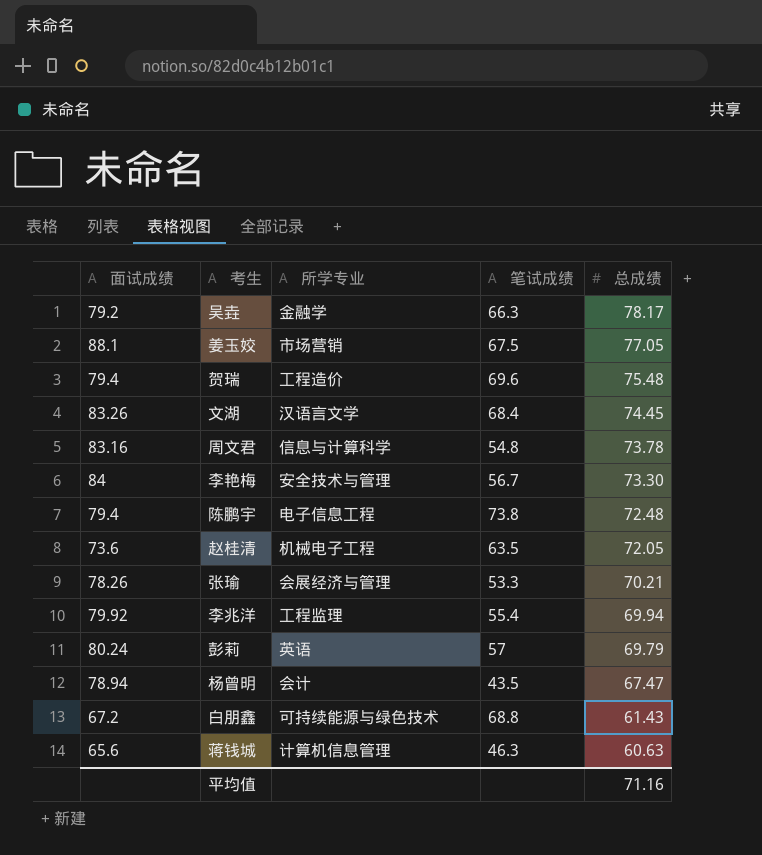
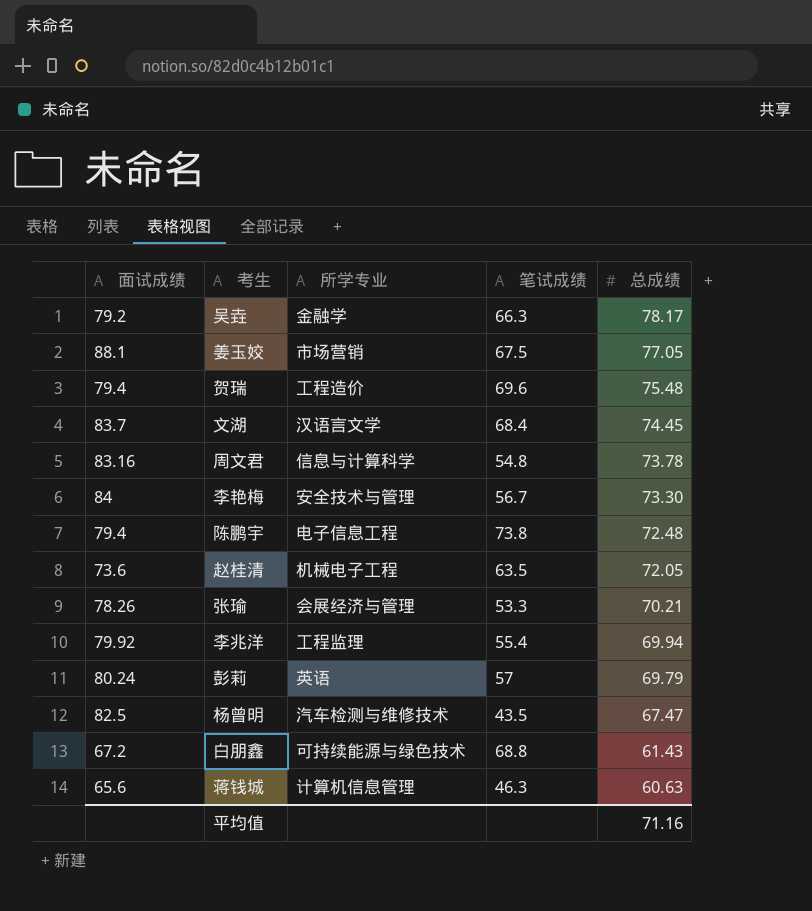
文湖 | 面试成绩: 83.26 -> 83.7
杨曾明 | 面试成绩: 78.94 -> 82.5
杨曾明 | 所学专业: 会计 -> 汽车检测与维修技术

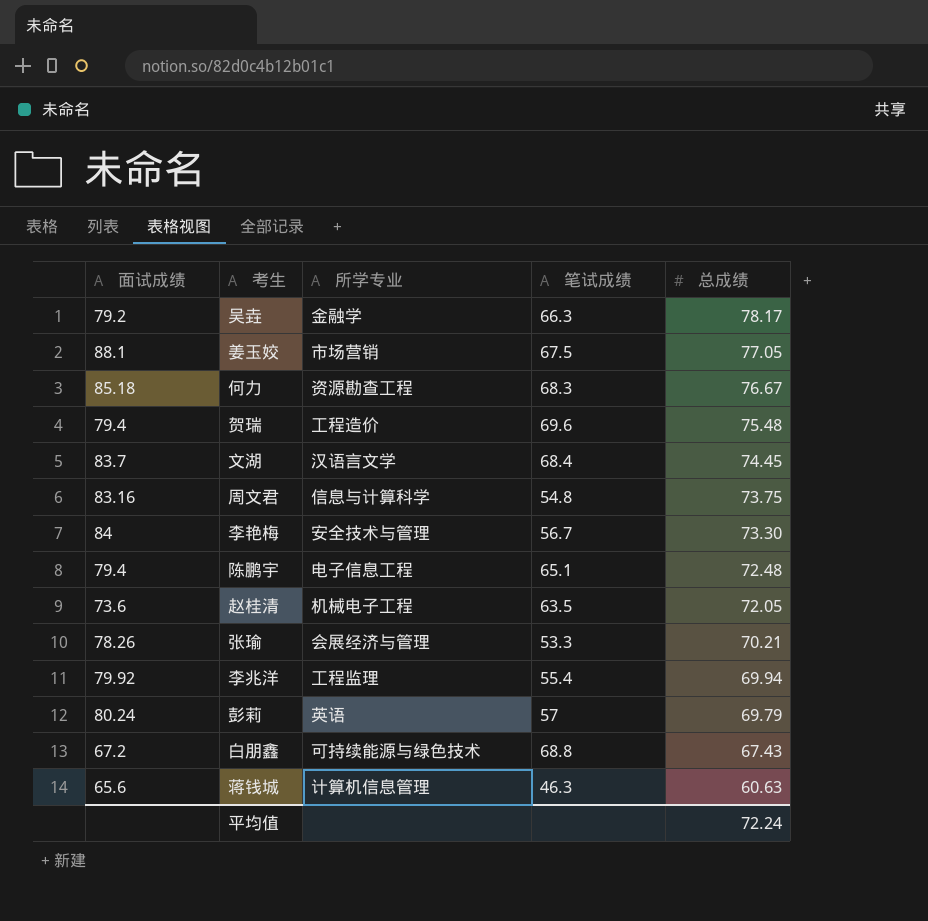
row 杨曾明: 82.5 | 汽车检测与维修技术 | 43.5 | 67.47 -> none
row 何力: none -> 85.18 | 资源勘查工程 | 68.3 | 76.67
周文君 | 总成绩: 73.78 -> 73.75
陈鹏宇 | 笔试成绩: 73.8 -> 65.1
白朋鑫 | 总成绩: 61.43 -> 67.43
平均值 | 总成绩: 71.16 -> 72.24

